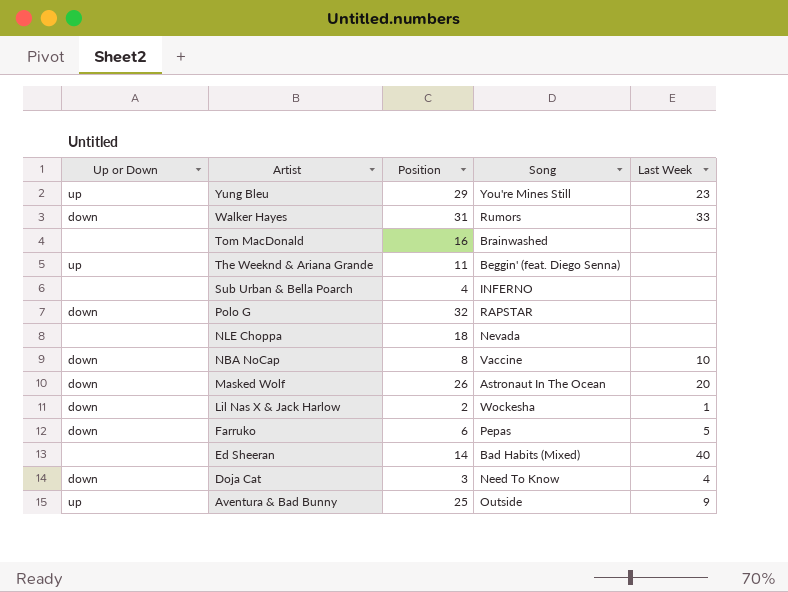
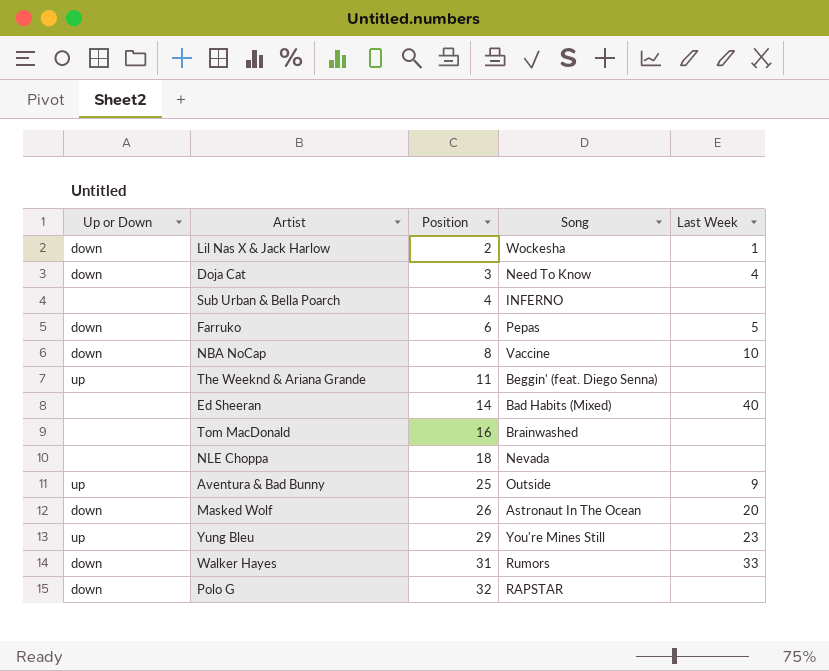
row order: Artist descending -> Position ascending

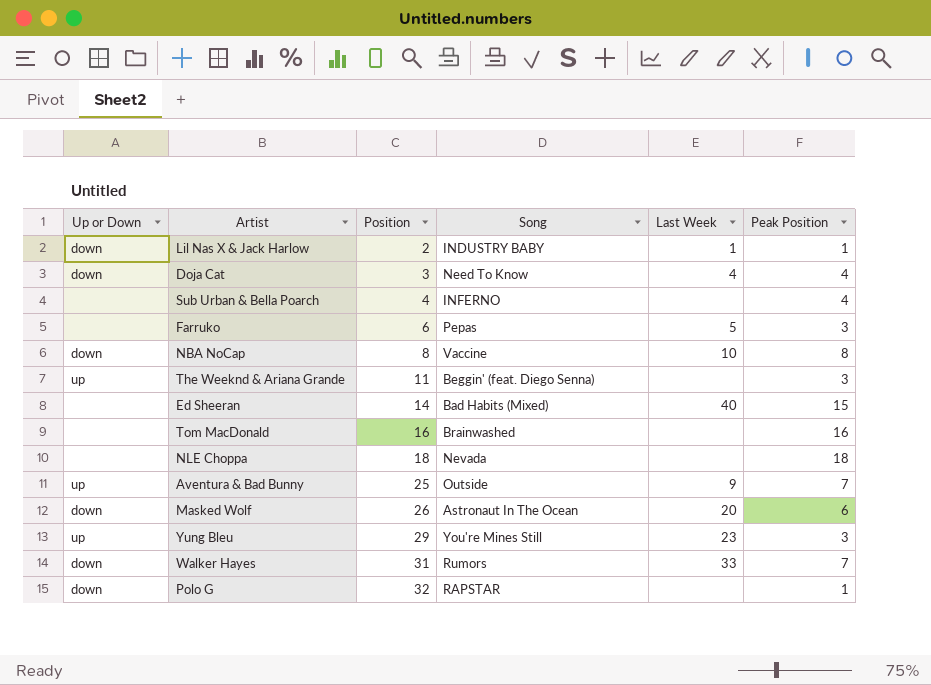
column Peak Position | position: none -> 6
Lil Nas X & Jack Harlow | Song: Wockesha -> INDUSTRY BABY
Farruko | Up or Down: down -> none

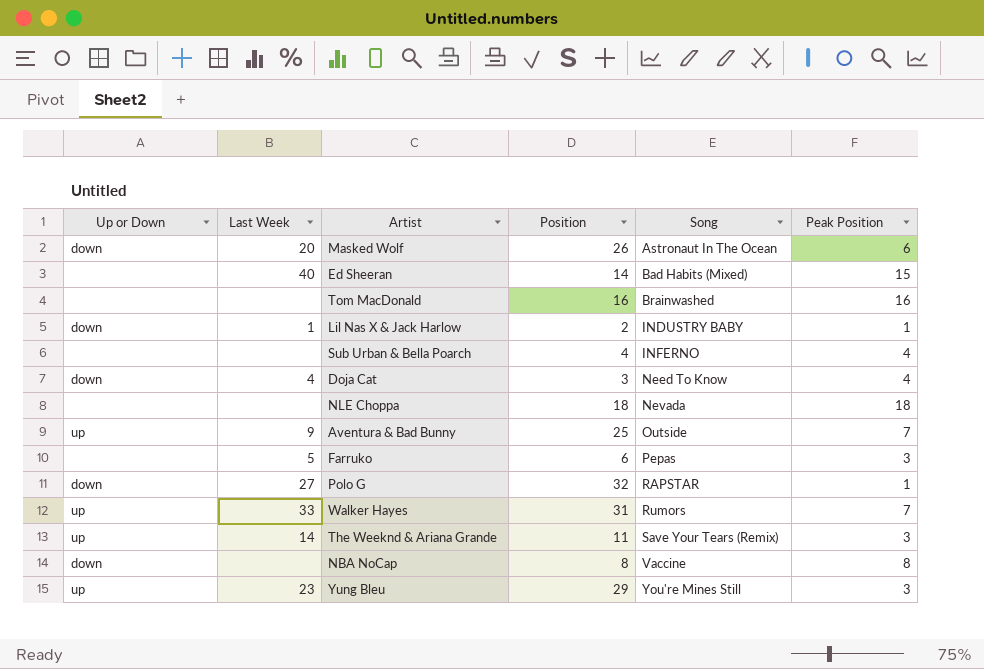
row order: Position ascending -> Song ascending
column Last Week | position: 5 -> 2
Polo G | Last Week: none -> 27
Walker Hayes | Up or Down: down -> up
The Weeknd & Ariana Grande | Last Week: none -> 14
The Weeknd & Ariana Grande | Song: Beggin' (feat. Diego Senna) -> Save Your Tears (Remix)
NBA NoCap | Last Week: 10 -> none

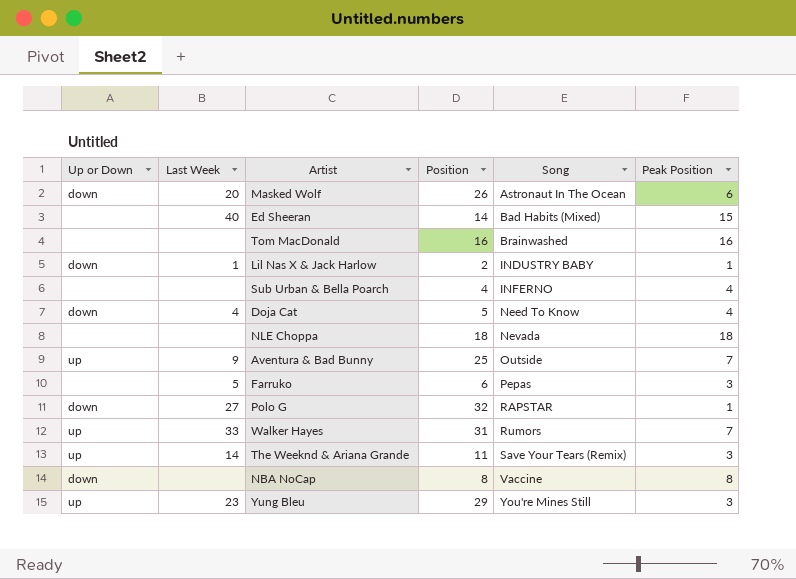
Doja Cat | Position: 3 -> 5

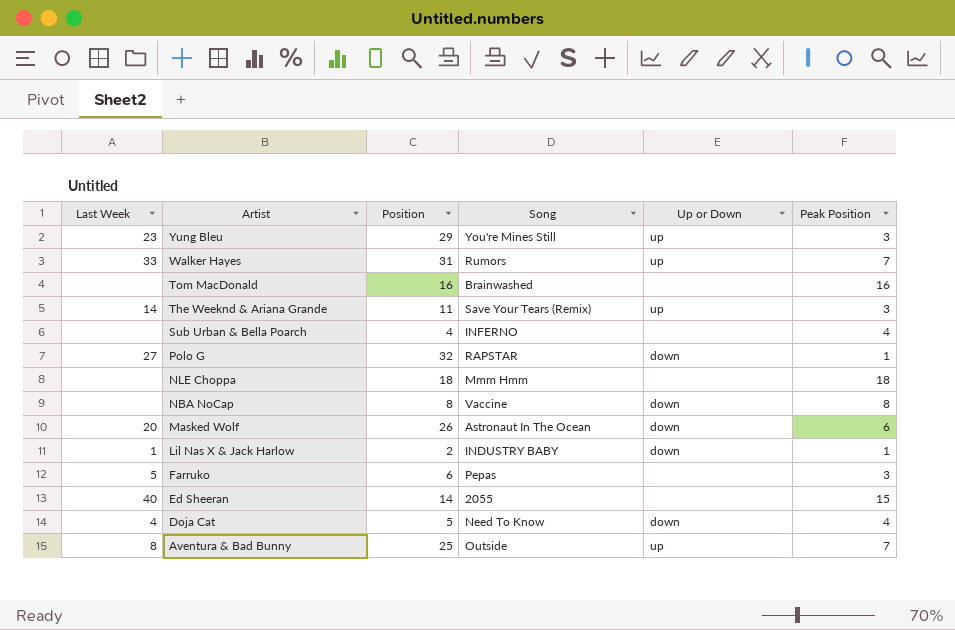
row order: Song ascending -> Artist descending
column Up or Down | position: 1 -> 5
NLE Choppa | Song: Nevada -> Mmm Hmm
Ed Sheeran | Song: Bad Habits (Mixed) -> 2055
Aventura & Bad Bunny | Last Week: 9 -> 8

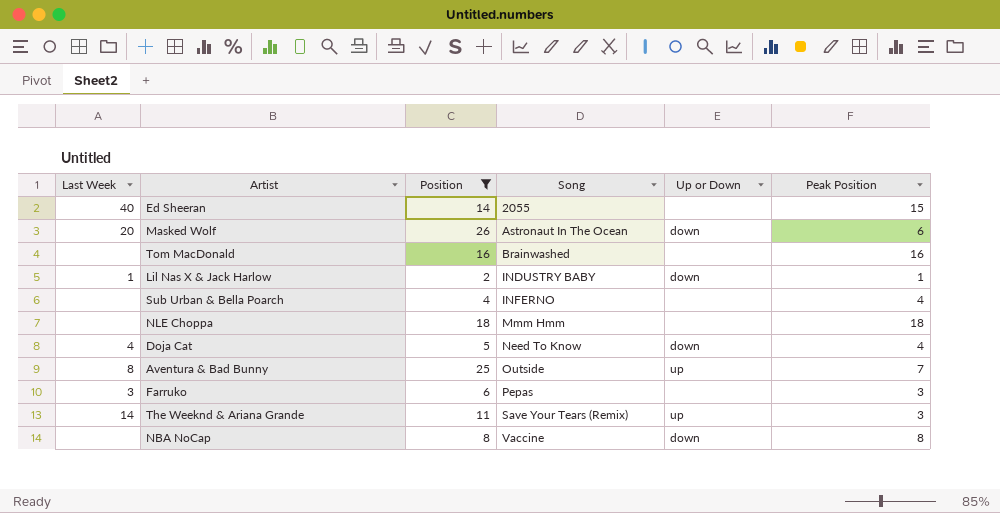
filter: none -> Position <= 26
row order: Artist descending -> Song ascending
Farruko | Last Week: 5 -> 3

